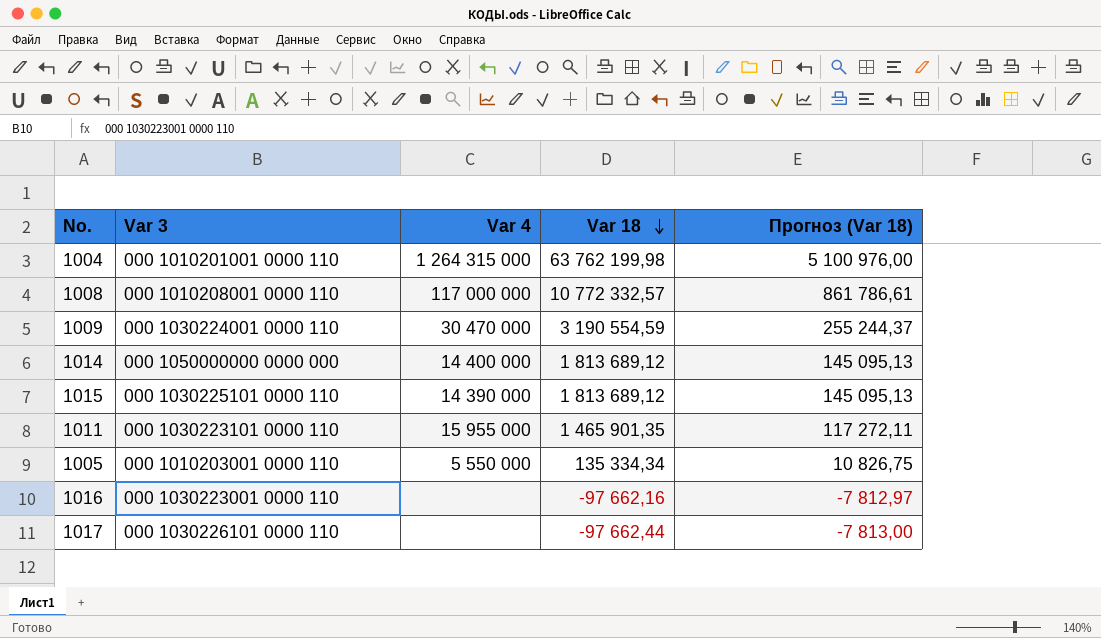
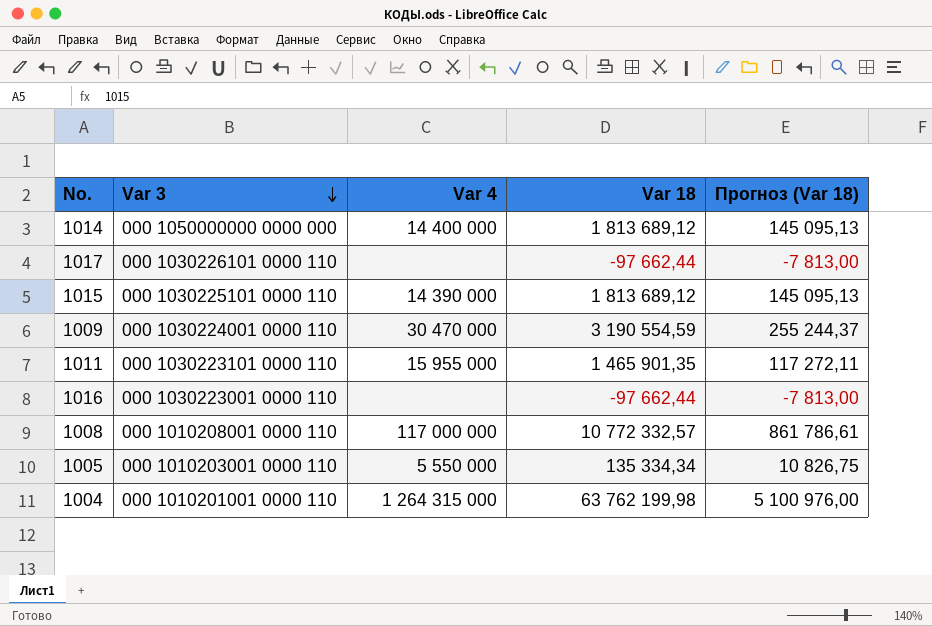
row order: Var 18 descending -> Var 3 descending
1016 | Var 18: -97 662,16 -> -97 662,44
1016 | Прогноз (Var 18): -7 812,97 -> -7 813,00

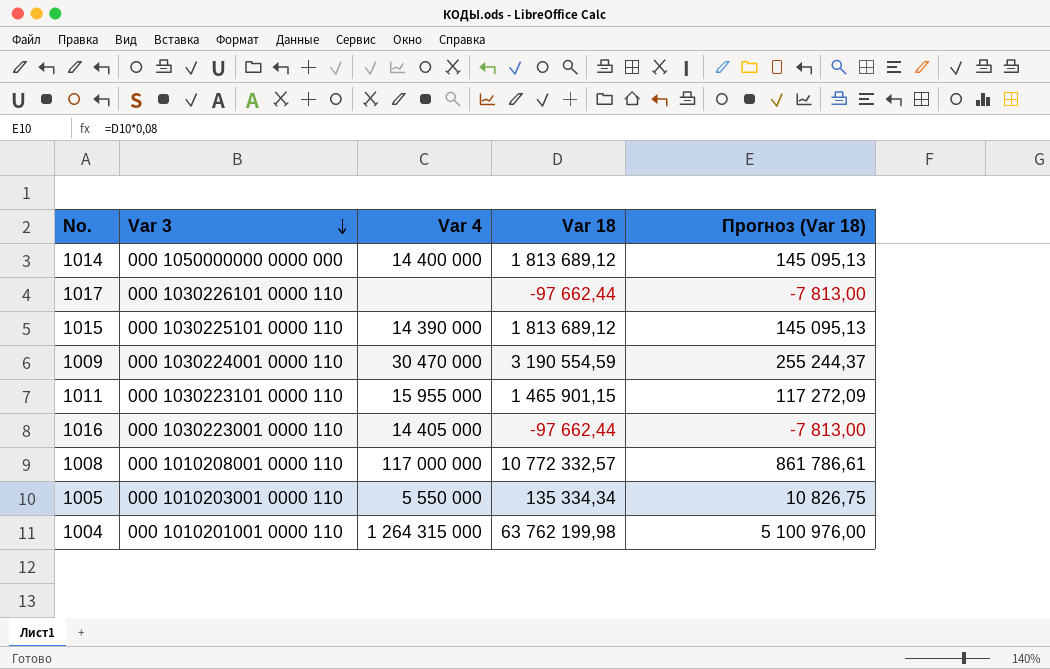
1011 | Var 18: 1 465 901,35 -> 1 465 901,15
1011 | Прогноз (Var 18): 117 272,11 -> 117 272,09
1016 | Var 4: none -> 14 405 000

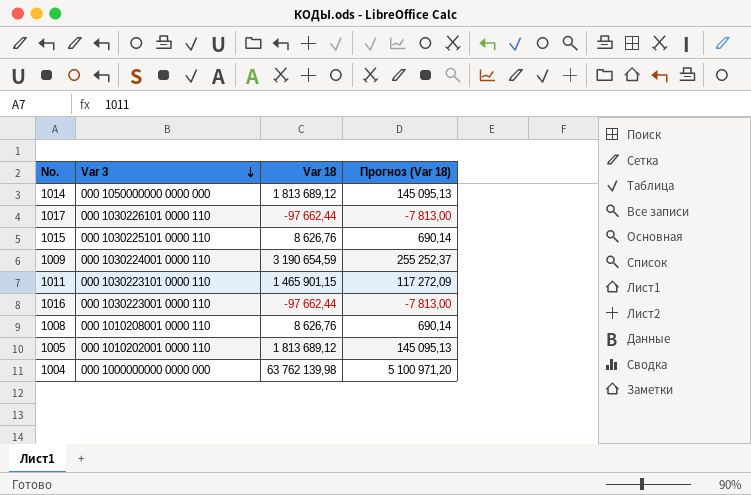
column Var 4 | position: 3 -> none
1015 | Var 18: 1 813 689,12 -> 8 626,76
1015 | Прогноз (Var 18): 145 095,13 -> 690,14
1009 | Var 18: 3 190 554,59 -> 3 190 654,59
1009 | Прогноз (Var 18): 255 244,37 -> 255 252,37
1008 | Var 18: 10 772 332,57 -> 8 626,76
1008 | Прогноз (Var 18): 861 786,61 -> 690,14
1005 | Var 3: 000 1010203001 0000 110 -> 000 1010202001 0000 110
1005 | Var 18: 135 334,34 -> 1 813 689,12
1005 | Прогноз (Var 18): 10 826,75 -> 145 095,13
1004 | Var 3: 000 1010201001 0000 110 -> 000 1000000000 0000 000
1004 | Var 18: 63 762 199,98 -> 63 762 139,98
1004 | Прогноз (Var 18): 5 100 976,00 -> 5 100 971,20

